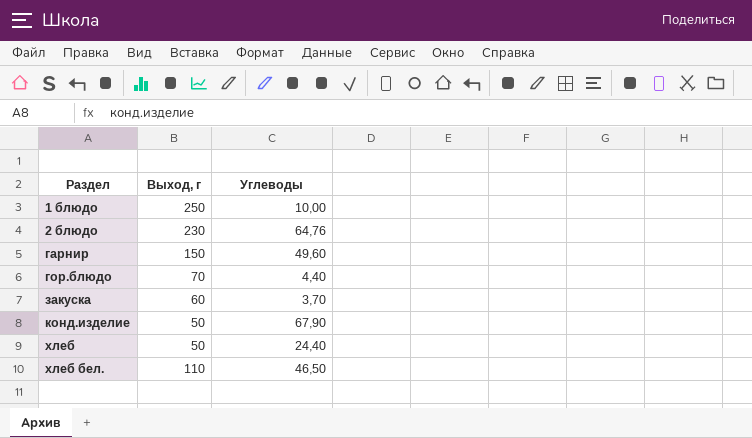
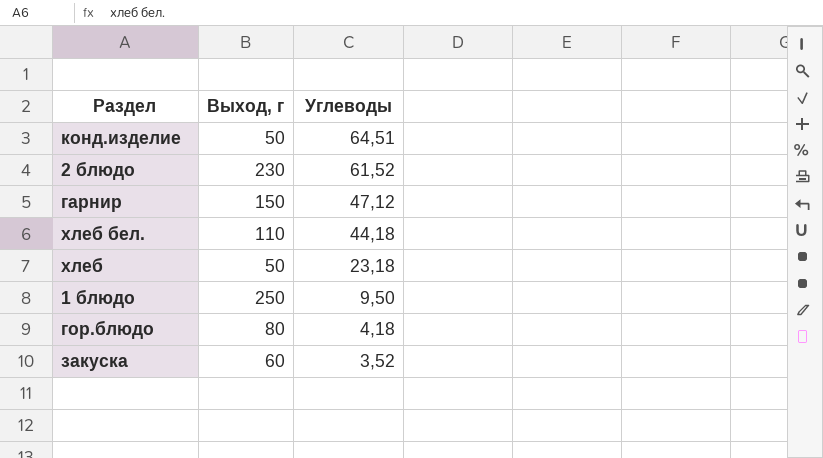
row order: Раздел ascending -> Углеводы descending
конд.изделие | Углеводы: 67,90 -> 64,51
2 блюдо | Углеводы: 64,76 -> 61,52
гарнир | Углеводы: 49,60 -> 47,12
хлеб бел. | Углеводы: 46,50 -> 44,18
хлеб | Углеводы: 24,40 -> 23,18
1 блюдо | Углеводы: 10,00 -> 9,50
гор.блюдо | Выход, г: 70 -> 80
гор.блюдо | Углеводы: 4,40 -> 4,18
закуска | Углеводы: 3,70 -> 3,52

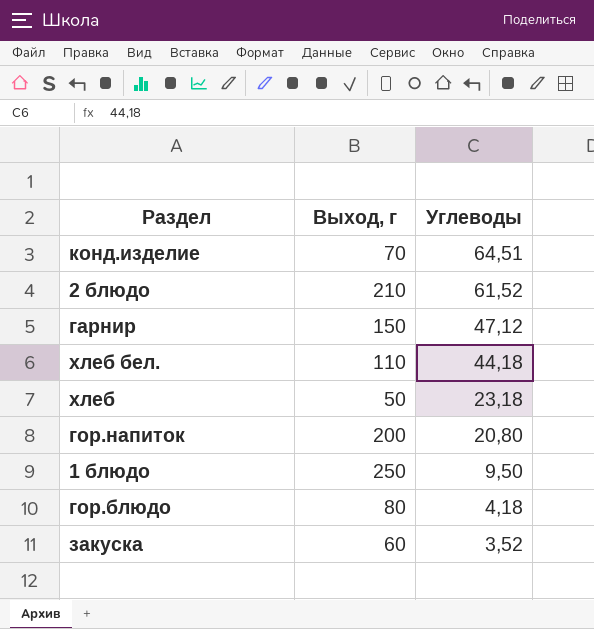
конд.изделие | Выход, г: 50 -> 70
2 блюдо | Выход, г: 230 -> 210
row гор.напиток: none -> 200 | 20,80

